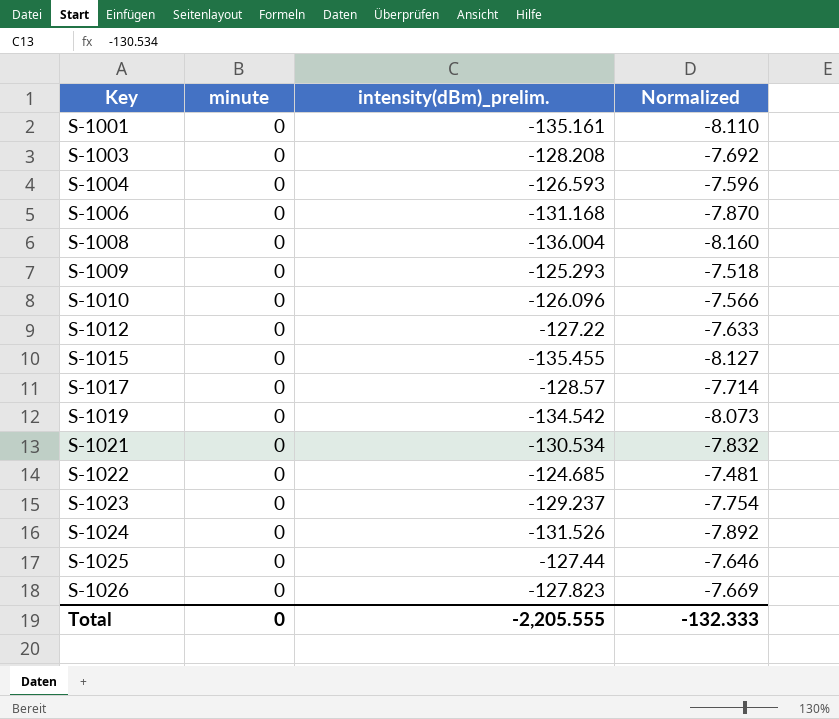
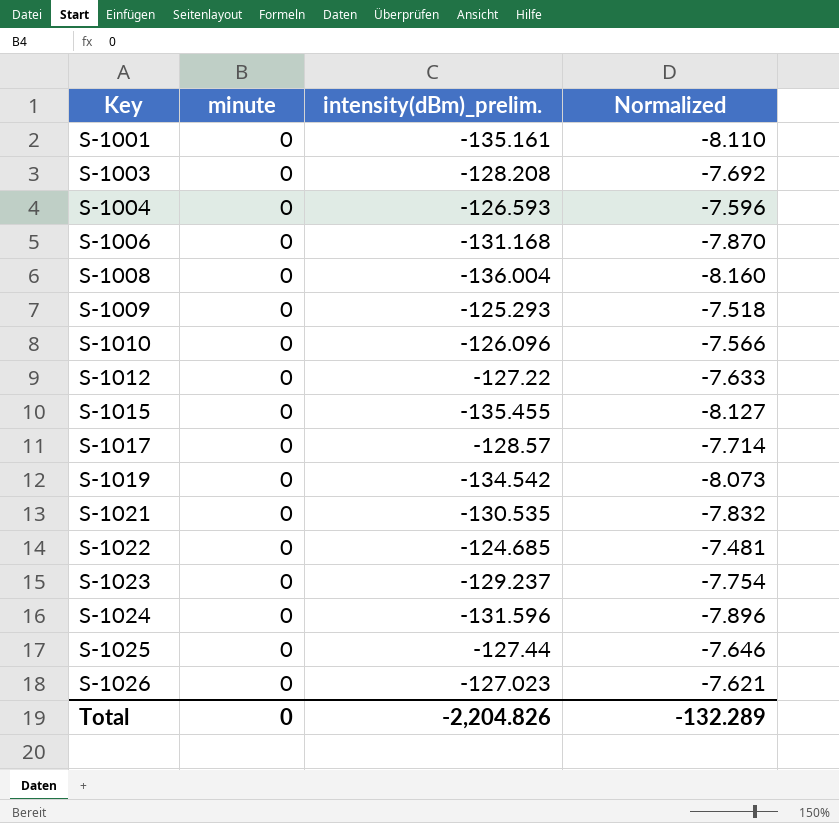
S-1021 | intensity(dBm)_prelim.: -130.534 -> -130.535
S-1024 | intensity(dBm)_prelim.: -131.526 -> -131.596
S-1024 | Normalized: -7.892 -> -7.896
S-1026 | intensity(dBm)_prelim.: -127.823 -> -127.023
S-1026 | Normalized: -7.669 -> -7.621
Total | intensity(dBm)_prelim.: -2,205.555 -> -2,204.826
Total | Normalized: -132.333 -> -132.289

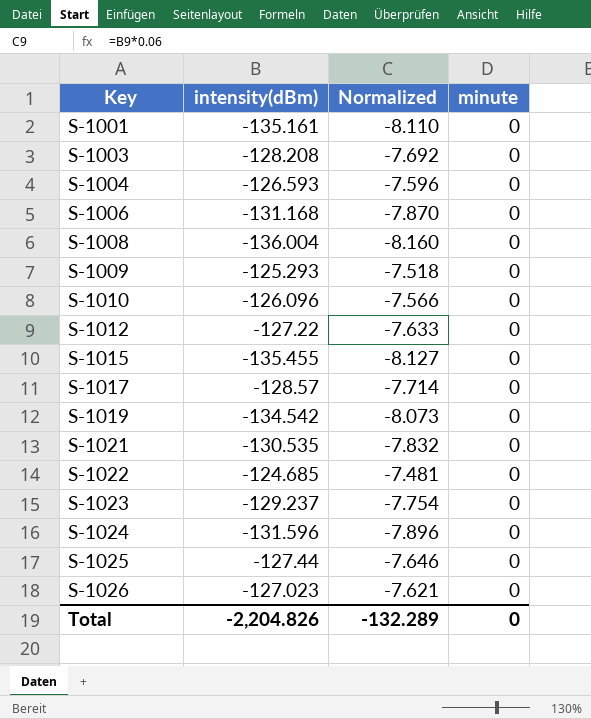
column name: intensity(dBm)_prelim. -> intensity(dBm)
column minute | position: 2 -> 4

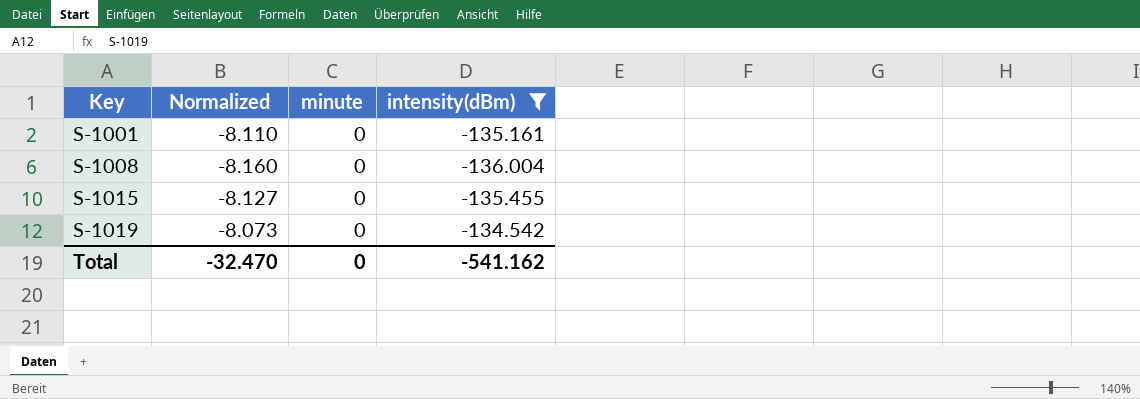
filter: none -> intensity(dBm) <= -134.542
column intensity(dBm) | position: 2 -> 4
Total | Normalized: -132.289 -> -32.470
Total | intensity(dBm): -2,204.826 -> -541.162

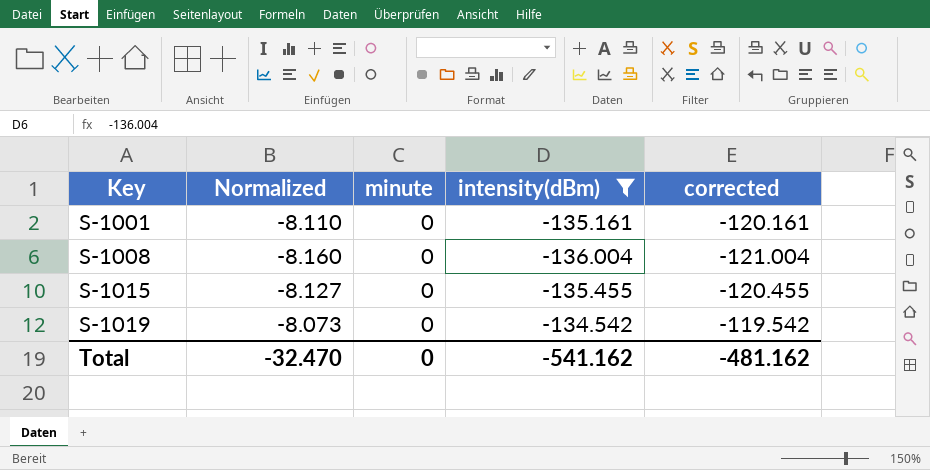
column corrected | formula: none -> [intensity(dBm)] + 15

